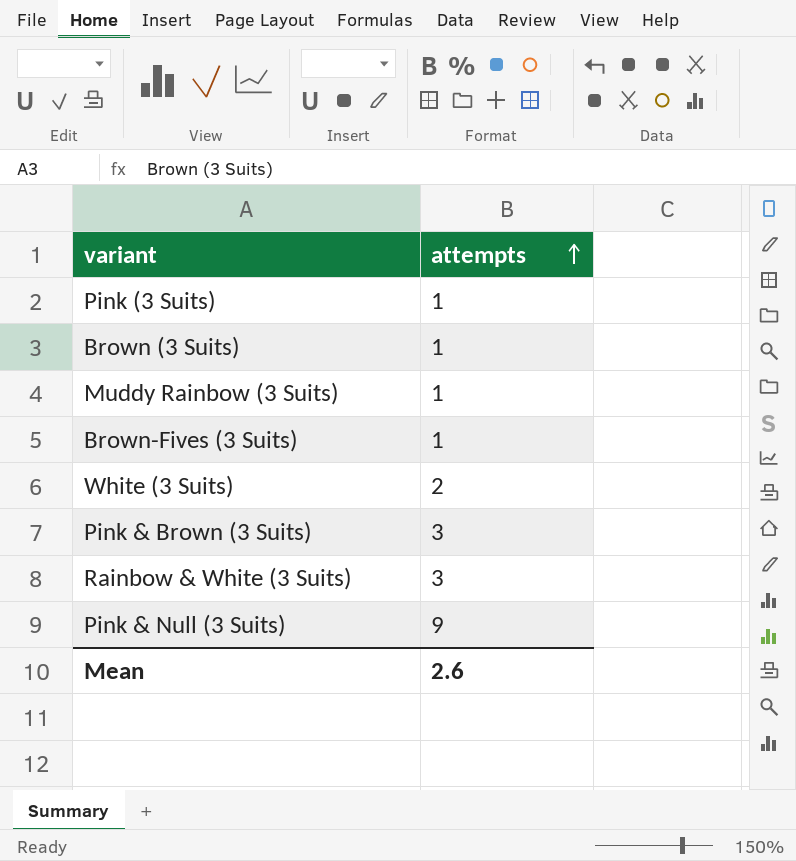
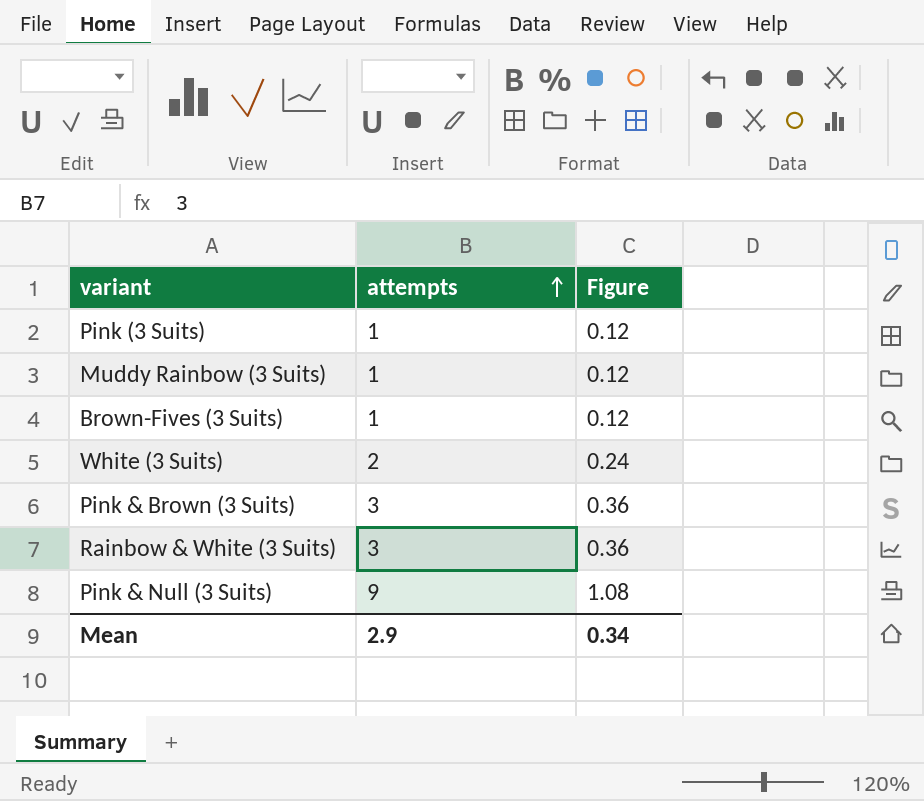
column Figure | formula: none -> [attempts] * 0.12
row Brown (3 Suits): 1 -> none
Mean | attempts: 2.6 -> 2.9

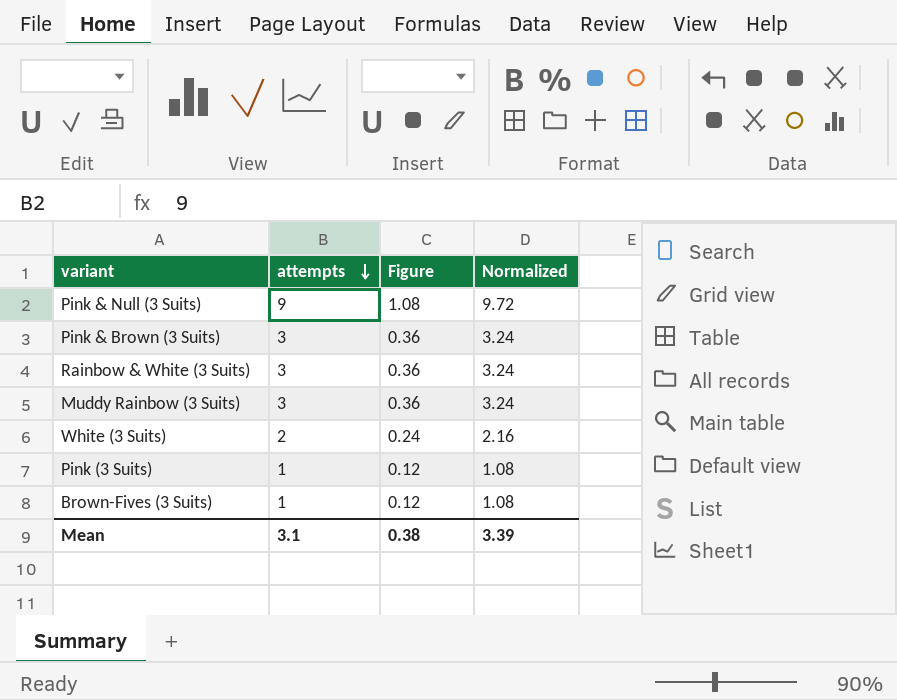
row order: attempts ascending -> attempts descending
column Normalized | formula: none -> [attempts] * 1.08
Muddy Rainbow (3 Suits) | attempts: 1 -> 3
Muddy Rainbow (3 Suits) | Figure: 0.12 -> 0.36
Mean | attempts: 2.9 -> 3.1
Mean | Figure: 0.34 -> 0.38

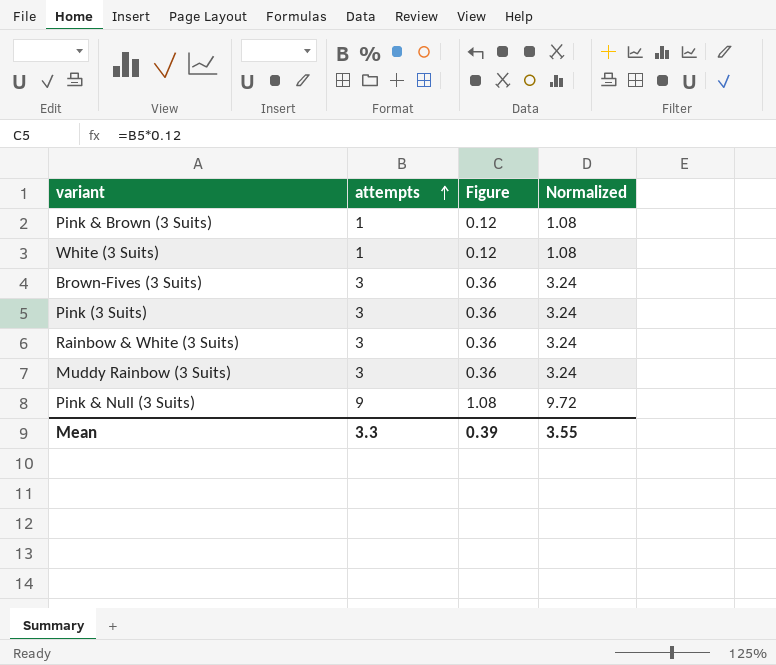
row order: attempts descending -> attempts ascending
Pink & Brown (3 Suits) | attempts: 3 -> 1
Pink & Brown (3 Suits) | Figure: 0.36 -> 0.12
Pink & Brown (3 Suits) | Normalized: 3.24 -> 1.08
White (3 Suits) | attempts: 2 -> 1
White (3 Suits) | Figure: 0.24 -> 0.12
White (3 Suits) | Normalized: 2.16 -> 1.08
Brown-Fives (3 Suits) | attempts: 1 -> 3
Brown-Fives (3 Suits) | Figure: 0.12 -> 0.36
Brown-Fives (3 Suits) | Normalized: 1.08 -> 3.24
Pink (3 Suits) | attempts: 1 -> 3
Pink (3 Suits) | Figure: 0.12 -> 0.36
Pink (3 Suits) | Normalized: 1.08 -> 3.24
Mean | attempts: 3.1 -> 3.3
Mean | Figure: 0.38 -> 0.39
Mean | Normalized: 3.39 -> 3.55

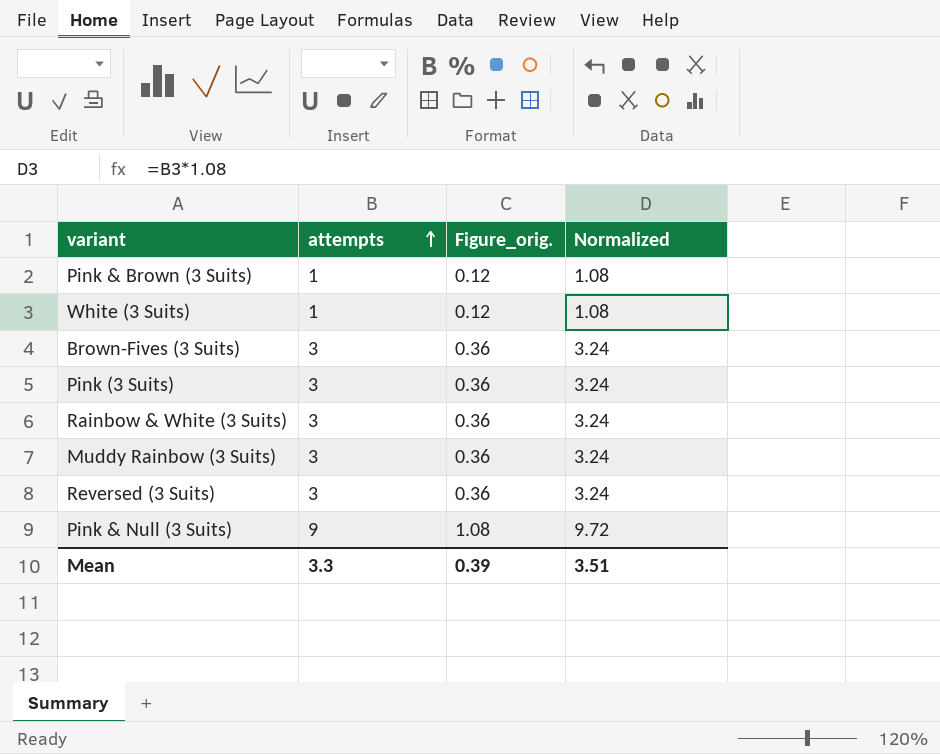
column name: Figure -> Figure_orig.
row Reversed (3 Suits): none -> 3 | 0.36 | 3.24
Mean | Normalized: 3.55 -> 3.51

